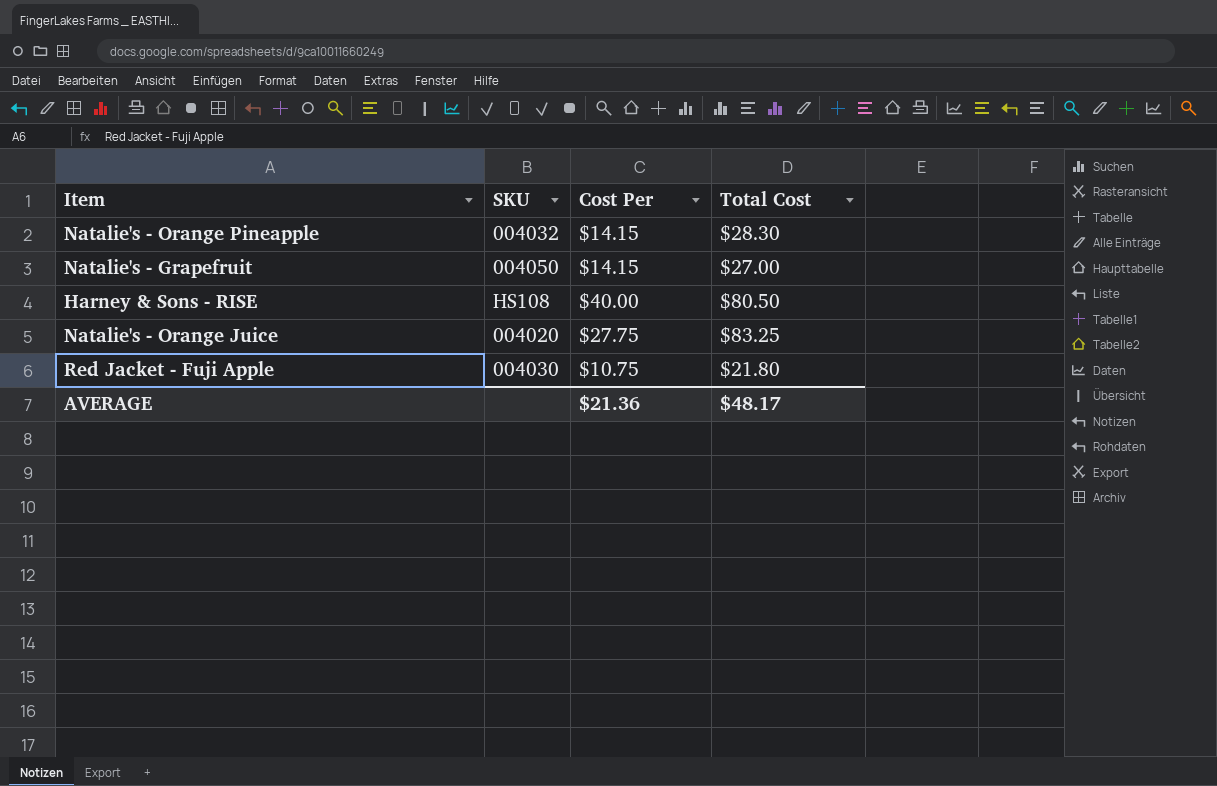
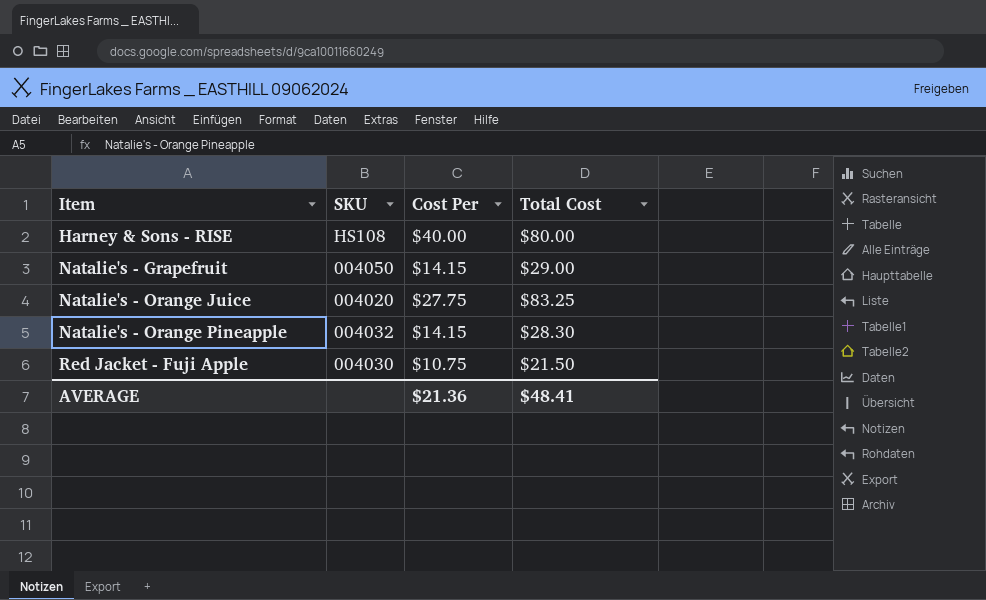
row order: none -> Item ascending
Harney & Sons - RISE | Total Cost: $80.50 -> $80.00
Natalie's - Grapefruit | Total Cost: $27.00 -> $29.00
Red Jacket - Fuji Apple | Total Cost: $21.80 -> $21.50
AVERAGE | Total Cost: $48.17 -> $48.41

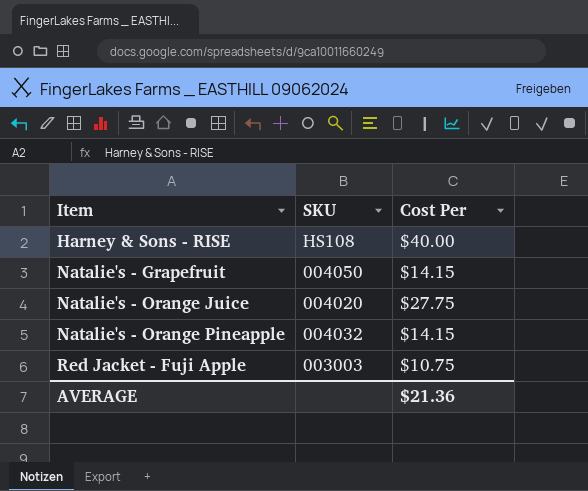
column Total Cost | position: 4 -> none
Red Jacket - Fuji Apple | SKU: 004030 -> 003003

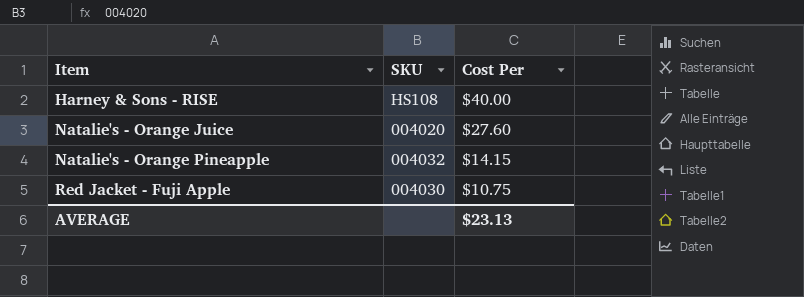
row Natalie's - Grapefruit: 004050 | $14.15 -> none
Natalie's - Orange Juice | Cost Per: $27.75 -> $27.60
Red Jacket - Fuji Apple | SKU: 003003 -> 004030
AVERAGE | Cost Per: $21.36 -> $23.13

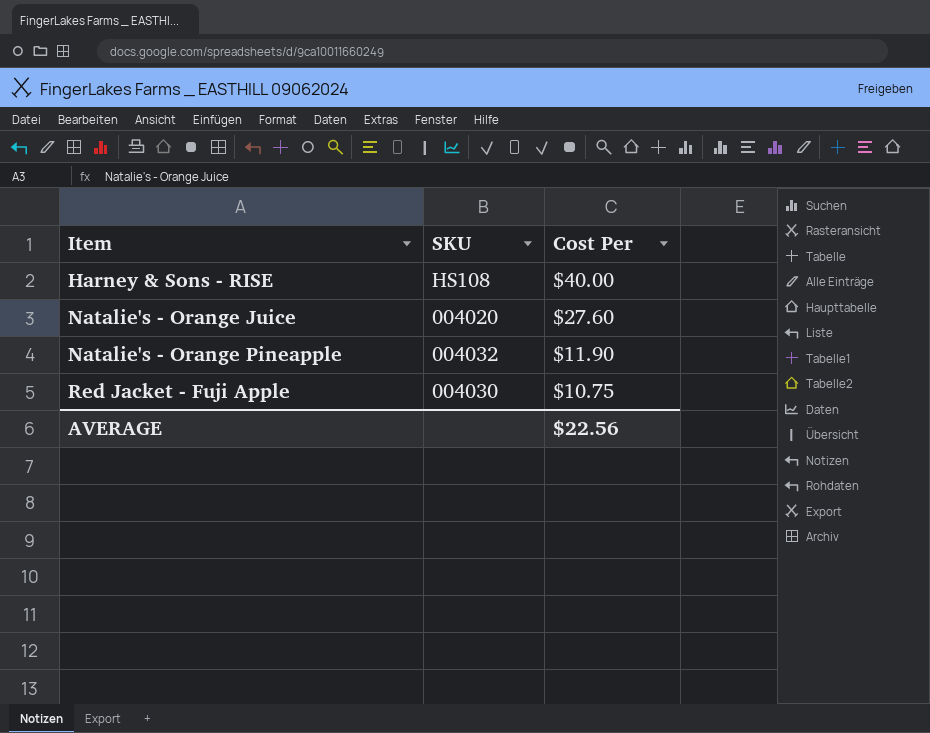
Natalie's - Orange Pineapple | Cost Per: $14.15 -> $11.90
AVERAGE | Cost Per: $23.13 -> $22.56

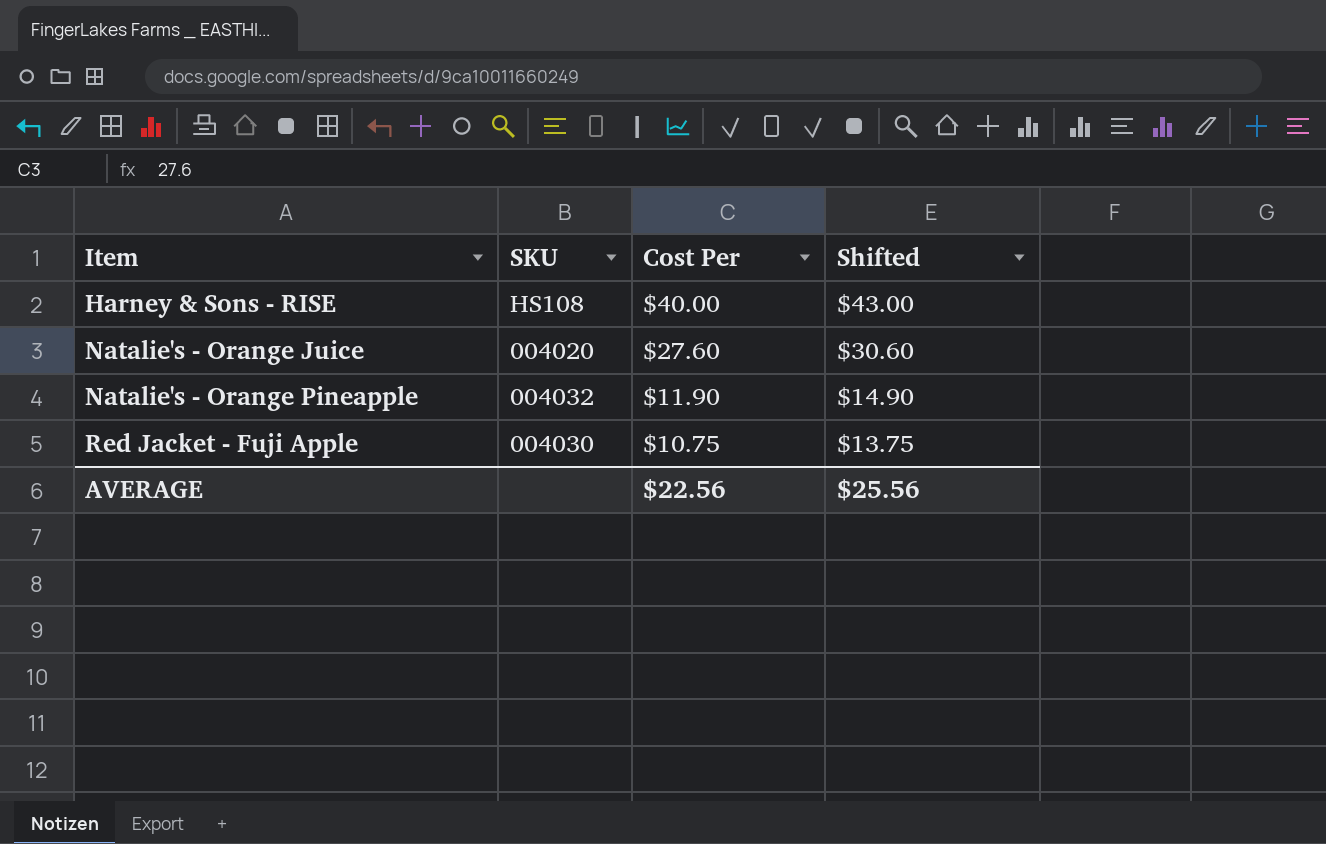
column Shifted | formula: none -> [Cost Per] + 3

